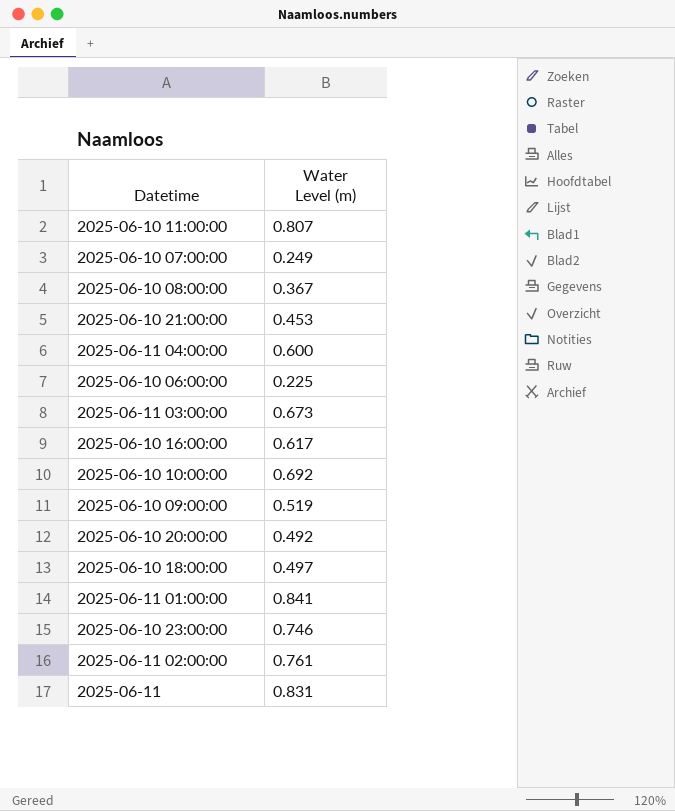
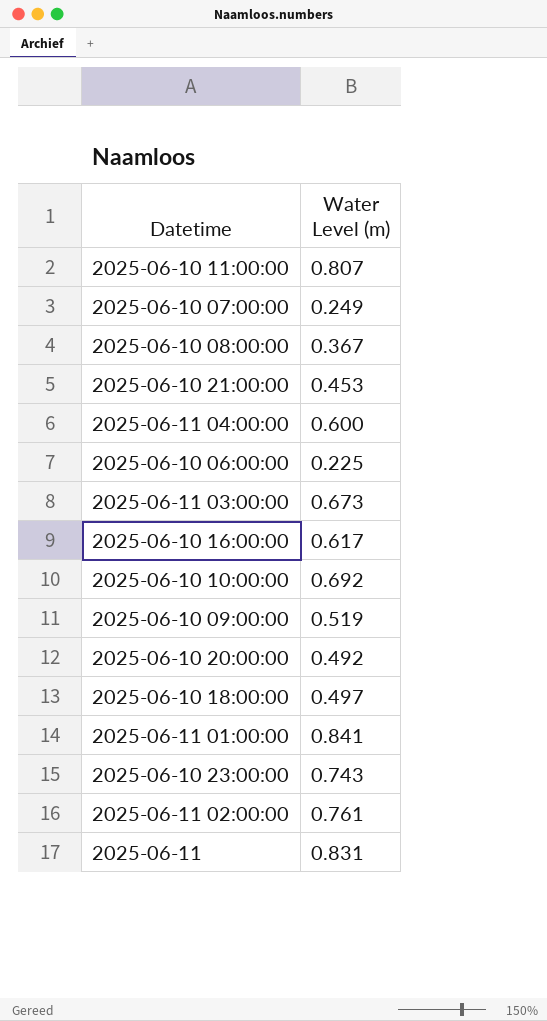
2025-06-10 23:00:00 | Water Level (m): 0.746 -> 0.743

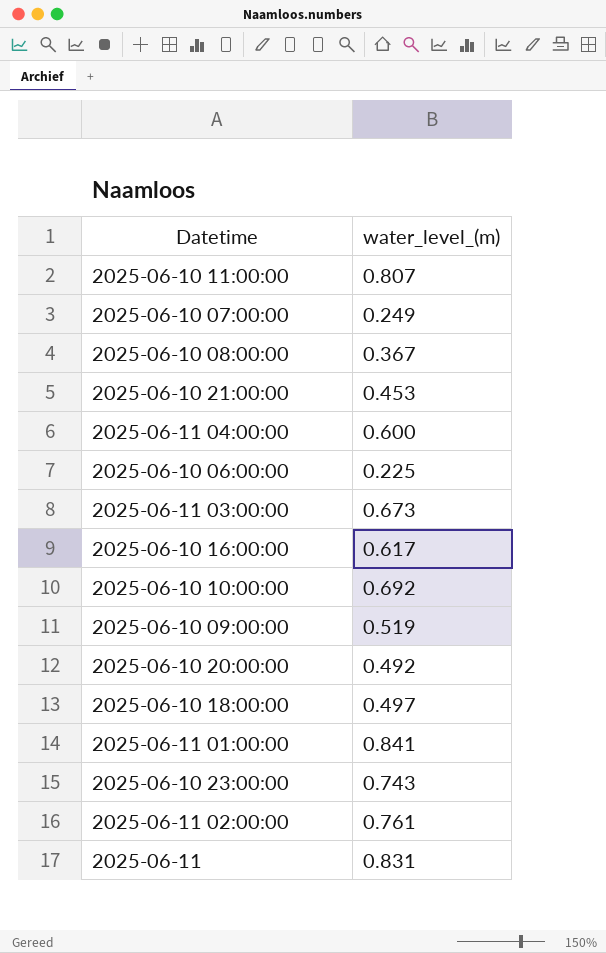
column name: Water Level (m) -> water_level_(m)

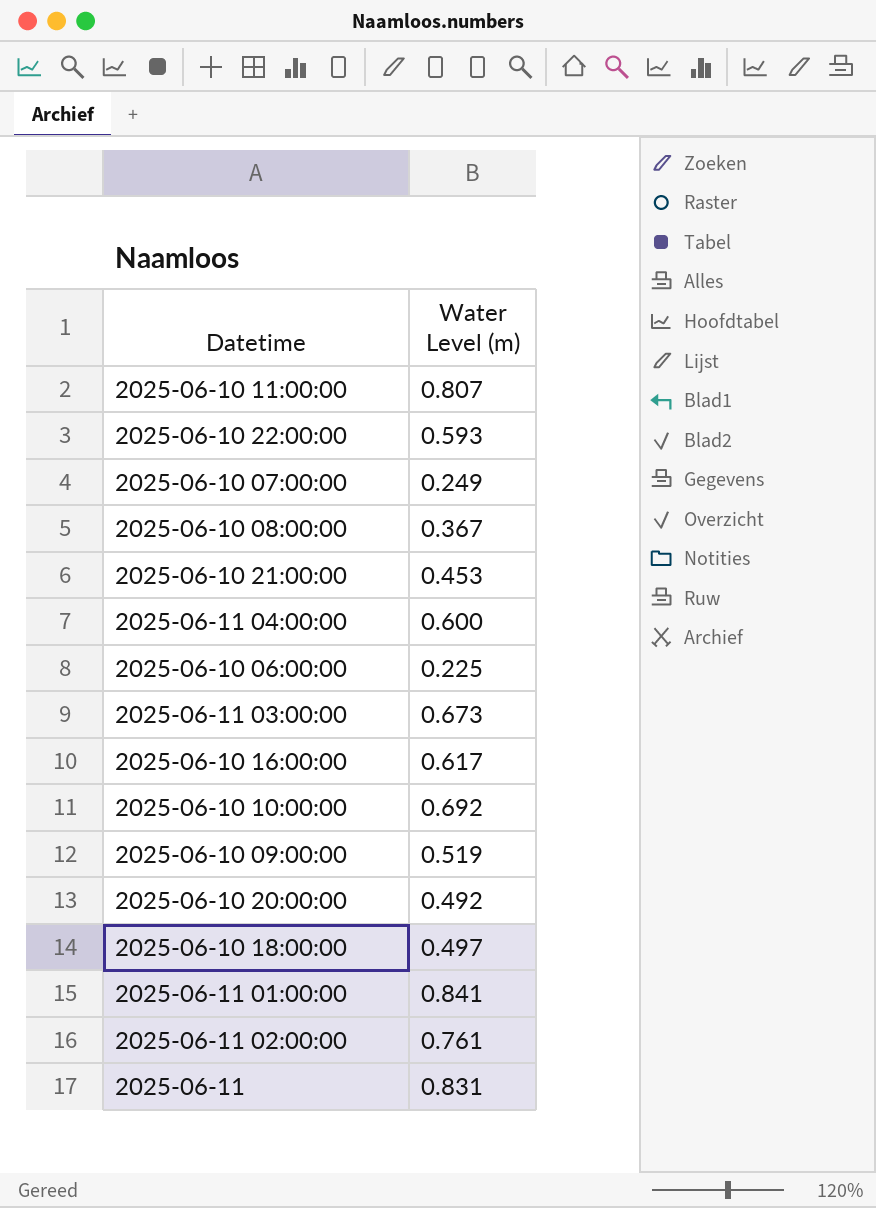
column name: water_level_(m) -> Water Level (m)
row 2025-06-10 23:00:00: 0.743 -> none
row 2025-06-10 22:00:00: none -> 0.593

